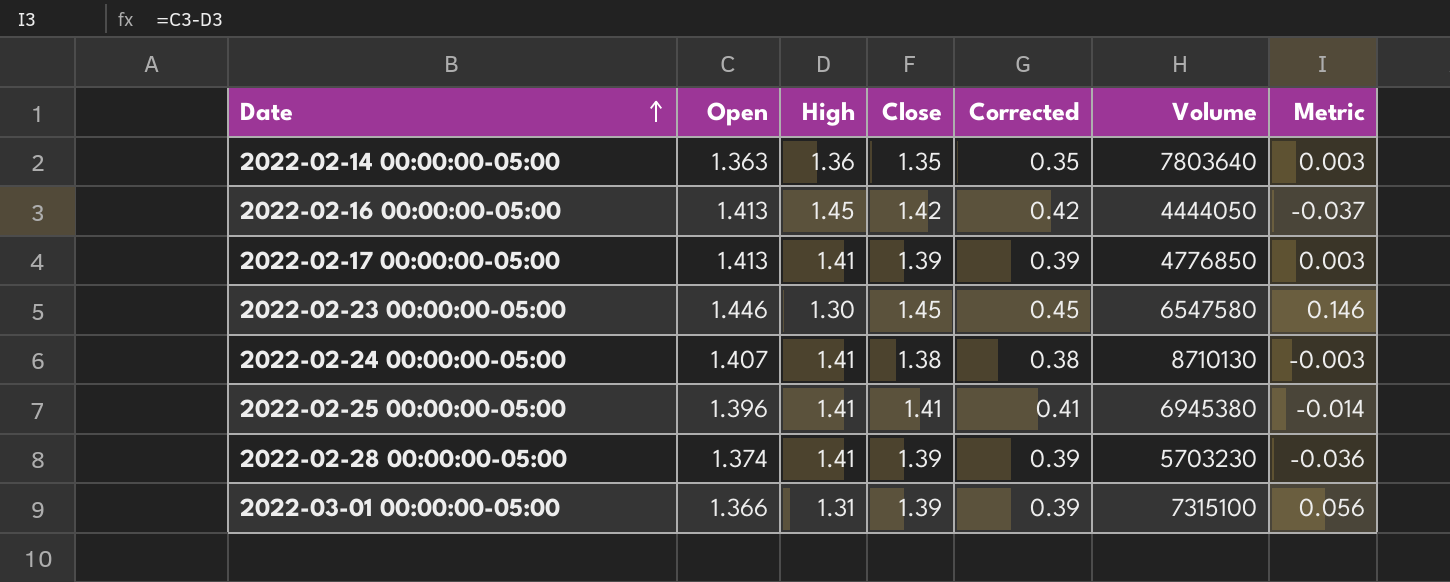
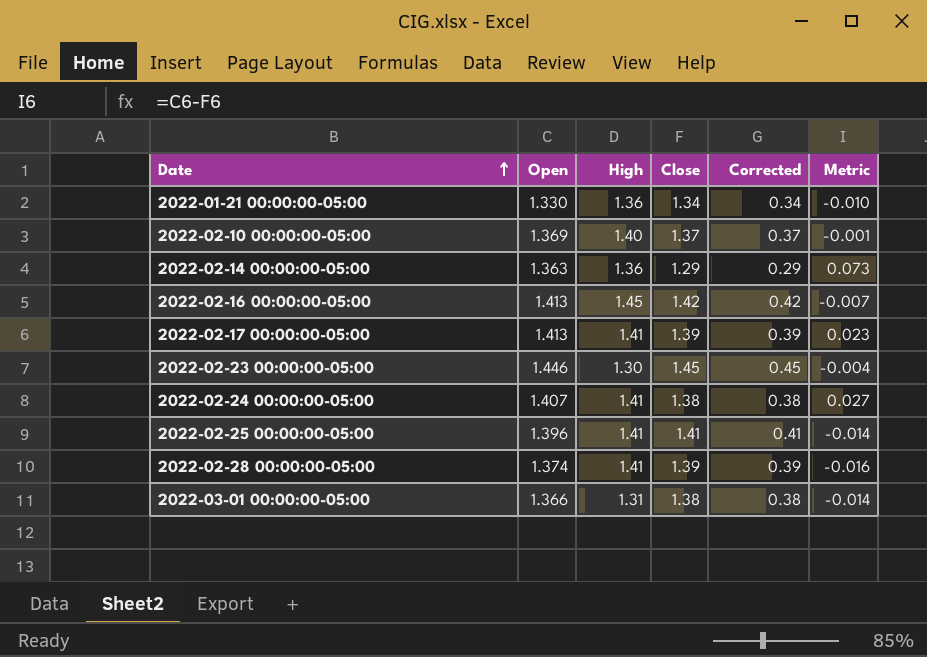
column Volume | position: 6 -> none
column Metric | formula: [Open] - [High] -> [Open] - [Close]
row 2022-01-21 00:00:00-05:00: none -> 1.330 | 1.36 | 1.34 | 0.34 | -0.010
row 2022-02-10 00:00:00-05:00: none -> 1.369 | 1.40 | 1.37 | 0.37 | -0.001
2022-02-14 00:00:00-05:00 | Close: 1.35 -> 1.29
2022-02-14 00:00:00-05:00 | Corrected: 0.35 -> 0.29
2022-03-01 00:00:00-05:00 | Close: 1.39 -> 1.38
2022-03-01 00:00:00-05:00 | Corrected: 0.39 -> 0.38

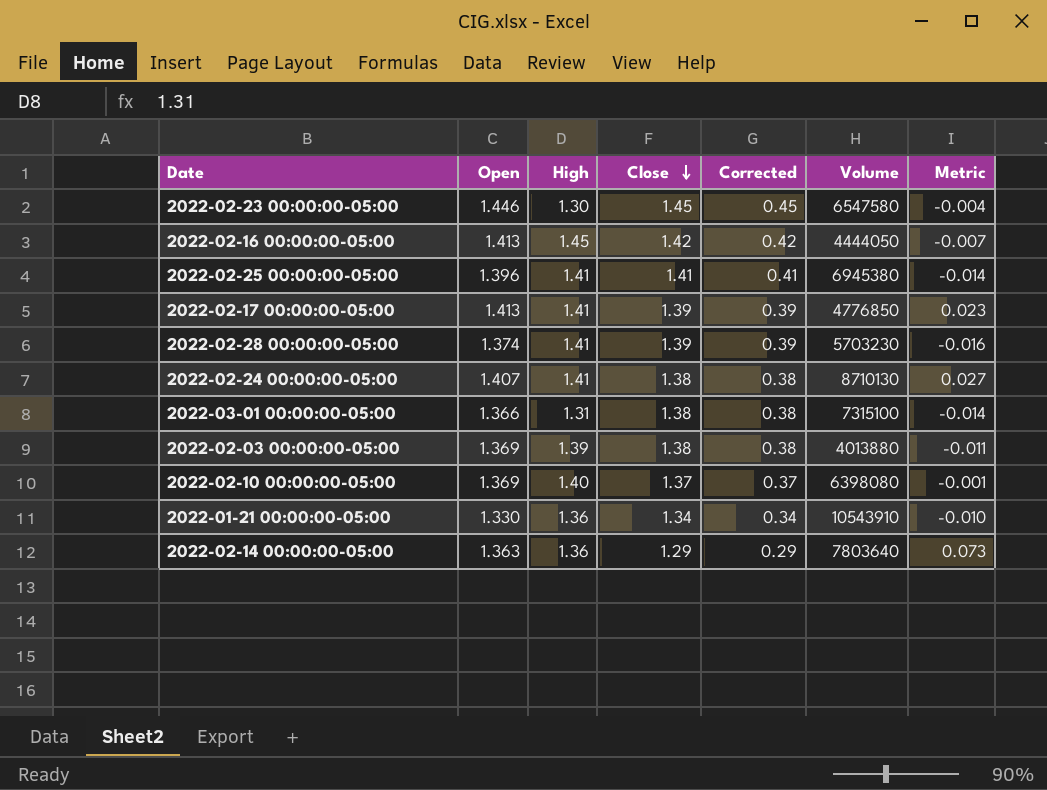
row order: Date ascending -> Close descending
column Volume | position: none -> 6
row 2022-02-03 00:00:00-05:00: none -> 1.369 | 1.39 | 1.38 | 0.38 | 4013880 | -0.011

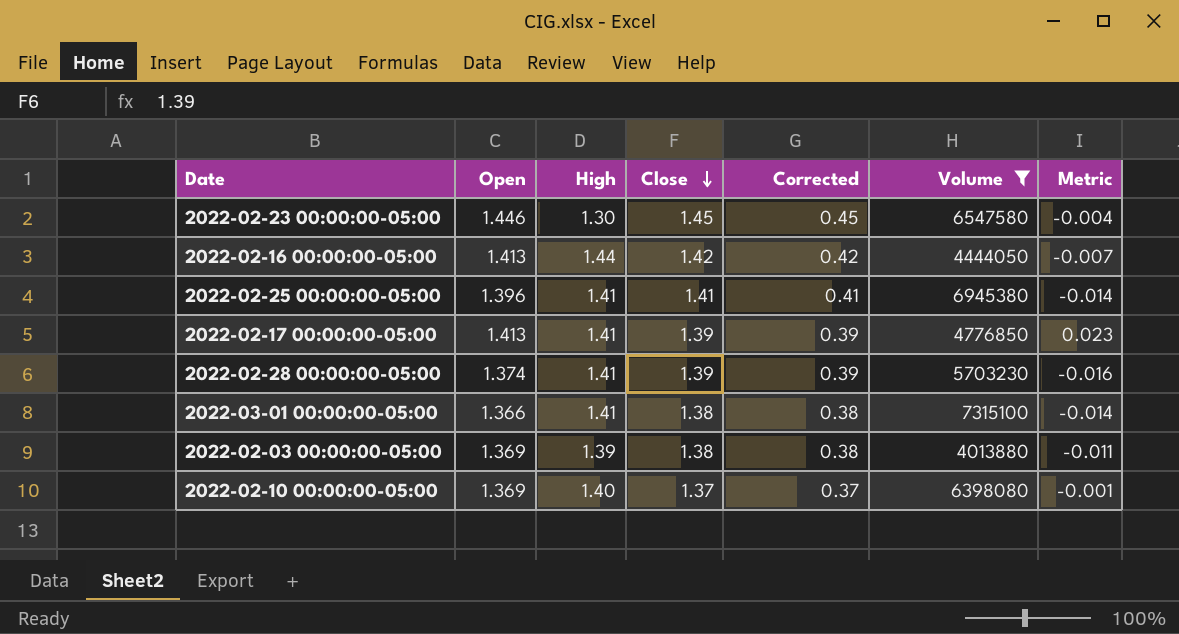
filter: none -> Volume <= 7315100
2022-02-16 00:00:00-05:00 | High: 1.45 -> 1.44
2022-03-01 00:00:00-05:00 | High: 1.31 -> 1.41

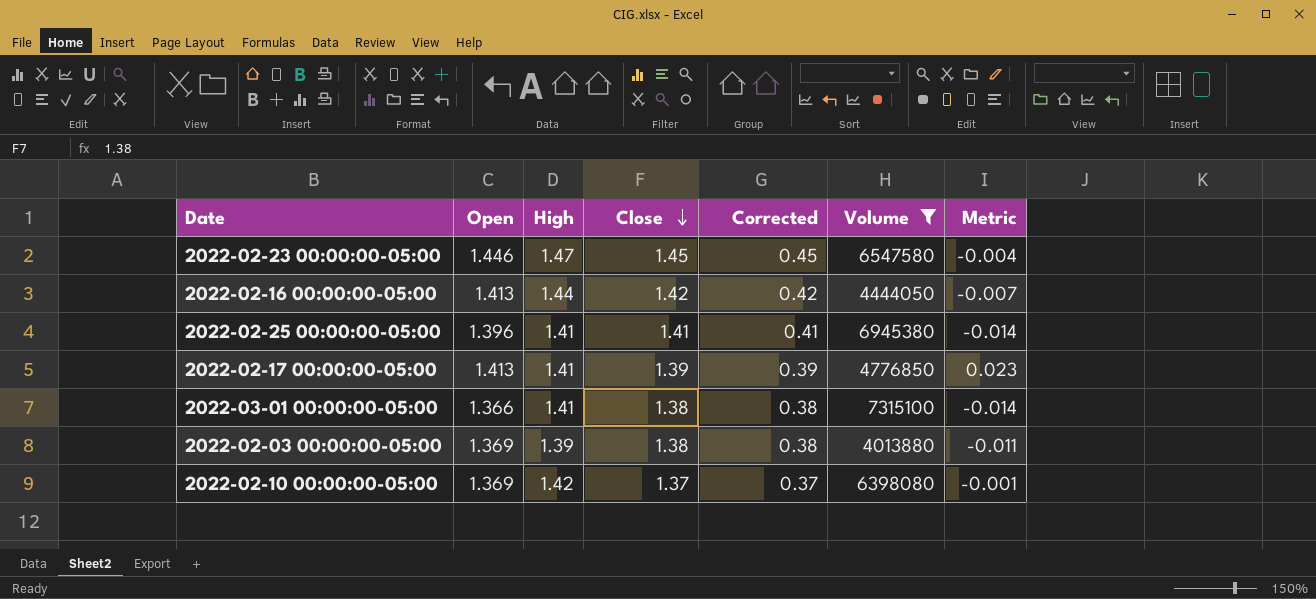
row 2022-02-28 00:00:00-05:00: 1.374 | 1.41 | 1.39 | 0.39 | 5703230 | -0.016 -> none
2022-02-23 00:00:00-05:00 | High: 1.30 -> 1.47
2022-02-10 00:00:00-05:00 | High: 1.40 -> 1.42

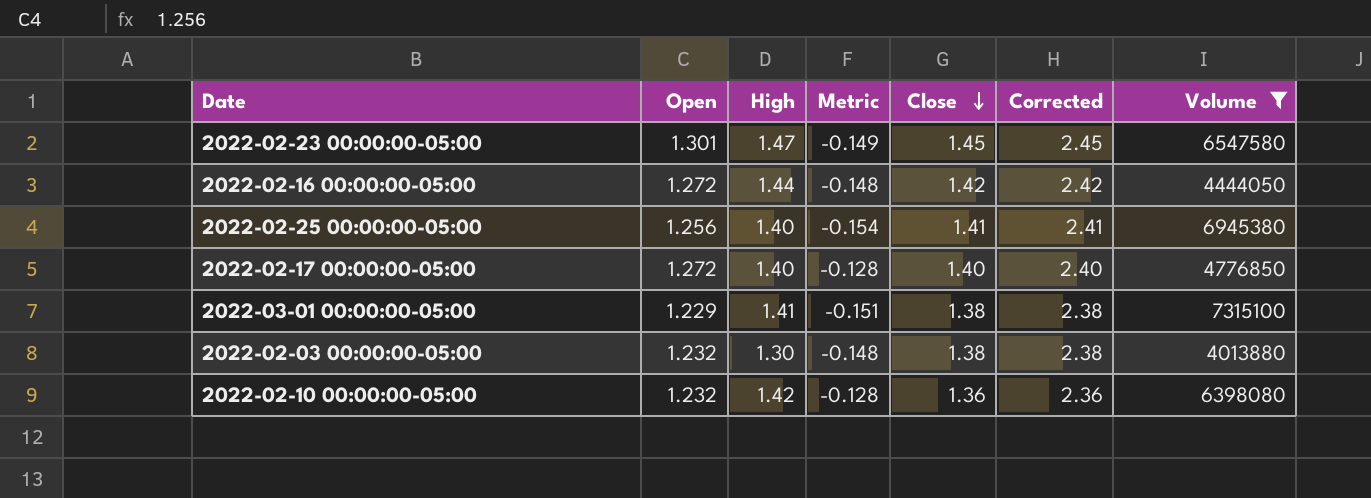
column Metric | position: 7 -> 4
column Corrected | formula: [Close] - 1 -> [Close] + 1
2022-02-23 00:00:00-05:00 | Open: 1.446 -> 1.301
2022-02-23 00:00:00-05:00 | Metric: -0.004 -> -0.149
2022-02-16 00:00:00-05:00 | Open: 1.413 -> 1.272
2022-02-16 00:00:00-05:00 | Metric: -0.007 -> -0.148
2022-02-25 00:00:00-05:00 | Open: 1.396 -> 1.256
2022-02-25 00:00:00-05:00 | High: 1.41 -> 1.40
2022-02-25 00:00:00-05:00 | Metric: -0.014 -> -0.154
2022-02-17 00:00:00-05:00 | Open: 1.413 -> 1.272
2022-02-17 00:00:00-05:00 | High: 1.41 -> 1.40
2022-02-17 00:00:00-05:00 | Metric: 0.023 -> -0.128
2022-02-17 00:00:00-05:00 | Close: 1.39 -> 1.40
2022-03-01 00:00:00-05:00 | Open: 1.366 -> 1.229
2022-03-01 00:00:00-05:00 | Metric: -0.014 -> -0.151
2022-02-03 00:00:00-05:00 | Open: 1.369 -> 1.232
2022-02-03 00:00:00-05:00 | High: 1.39 -> 1.30
2022-02-03 00:00:00-05:00 | Metric: -0.011 -> -0.148
2022-02-10 00:00:00-05:00 | Open: 1.369 -> 1.232
2022-02-10 00:00:00-05:00 | Metric: -0.001 -> -0.128
2022-02-10 00:00:00-05:00 | Close: 1.37 -> 1.36

